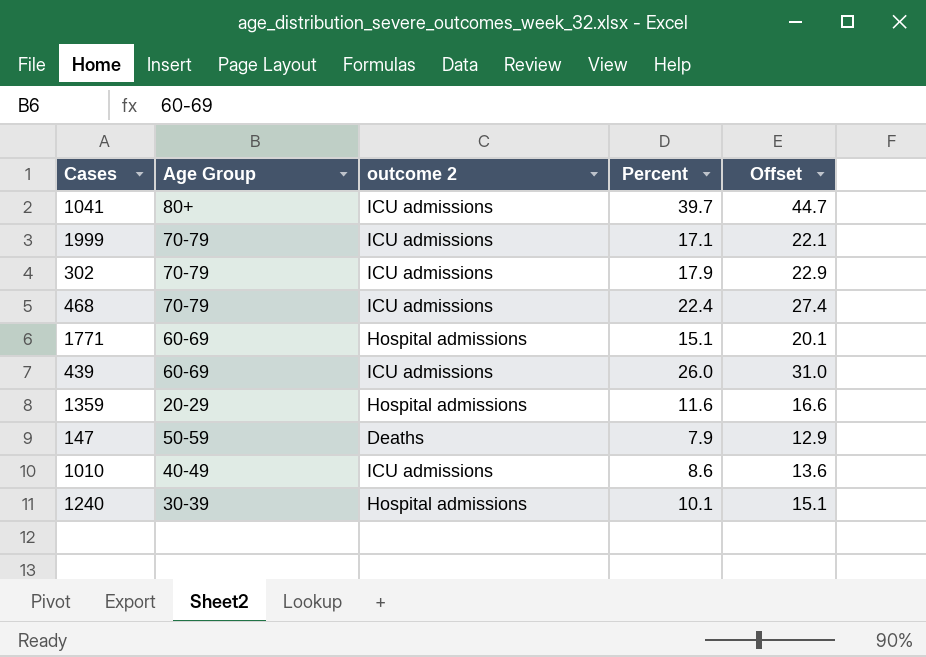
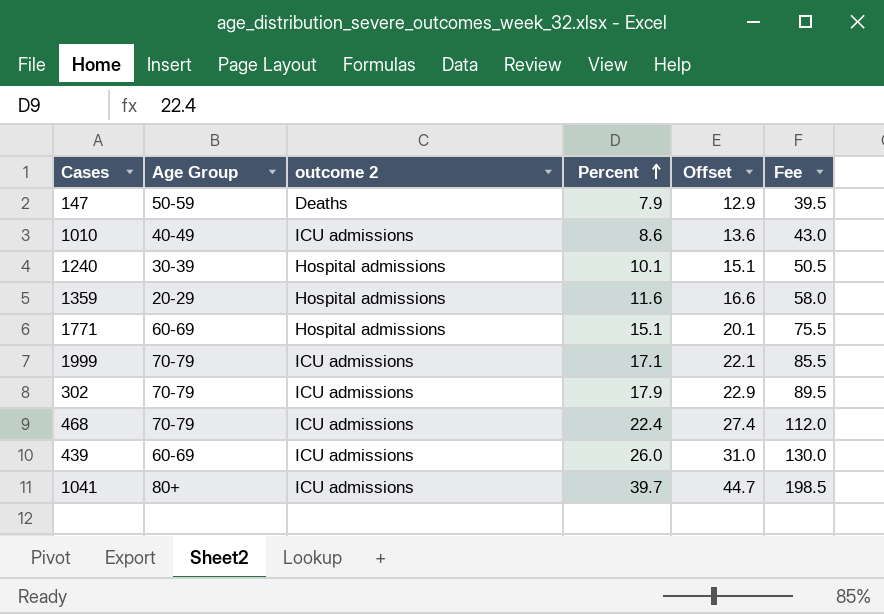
row order: none -> Percent ascending
column Fee | formula: none -> [Percent] * 5

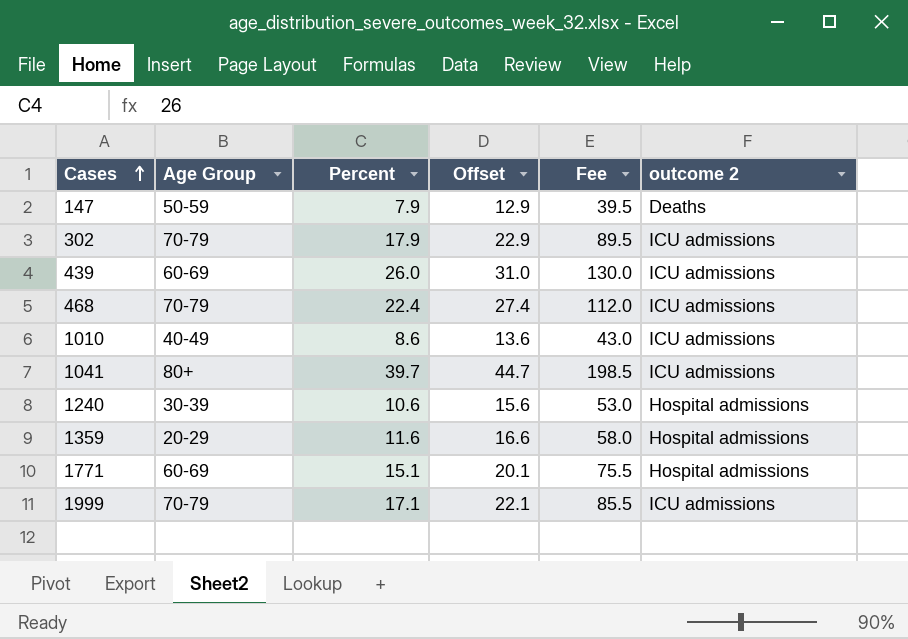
row order: Percent ascending -> Cases ascending
column outcome 2 | position: 3 -> 6
1240 | Percent: 10.1 -> 10.6
1240 | Offset: 15.1 -> 15.6
1240 | Fee: 50.5 -> 53.0

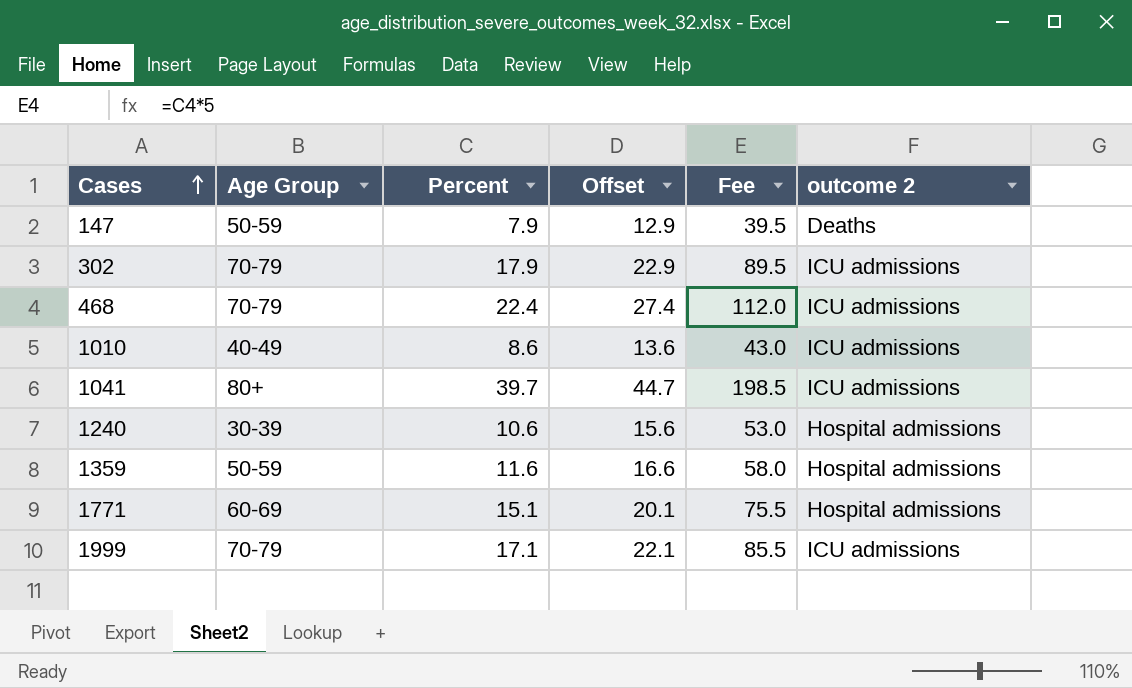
row 439: 60-69 | 26.0 | 31.0 | 130.0 | ICU admissions -> none
1359 | Age Group: 20-29 -> 50-59

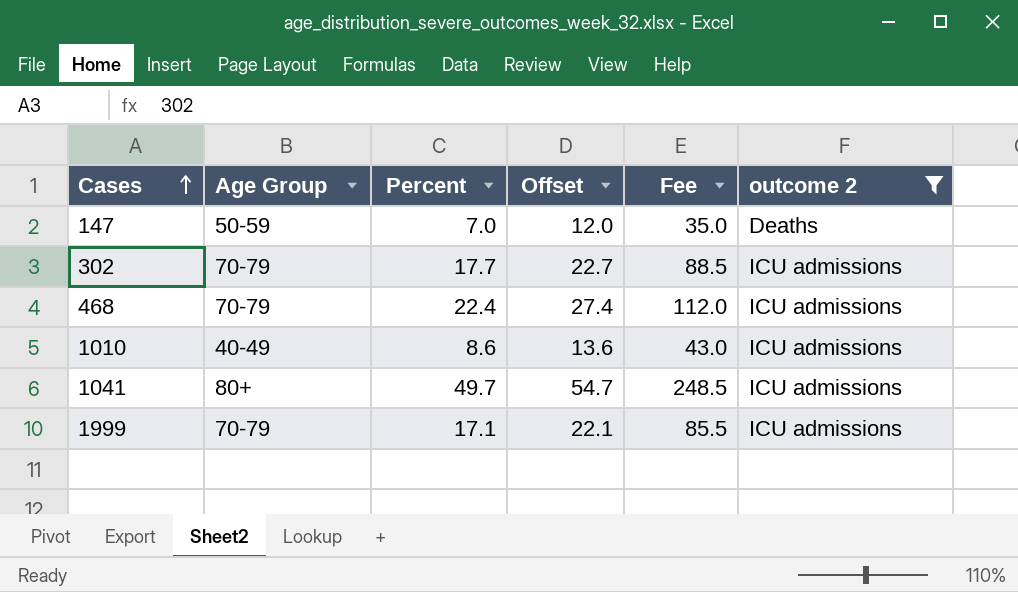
filter: none -> outcome 2 != Hospital admissions
147 | Percent: 7.9 -> 7.0
147 | Offset: 12.9 -> 12.0
147 | Fee: 39.5 -> 35.0
302 | Percent: 17.9 -> 17.7
302 | Offset: 22.9 -> 22.7
302 | Fee: 89.5 -> 88.5
1041 | Percent: 39.7 -> 49.7
1041 | Offset: 44.7 -> 54.7
1041 | Fee: 198.5 -> 248.5

